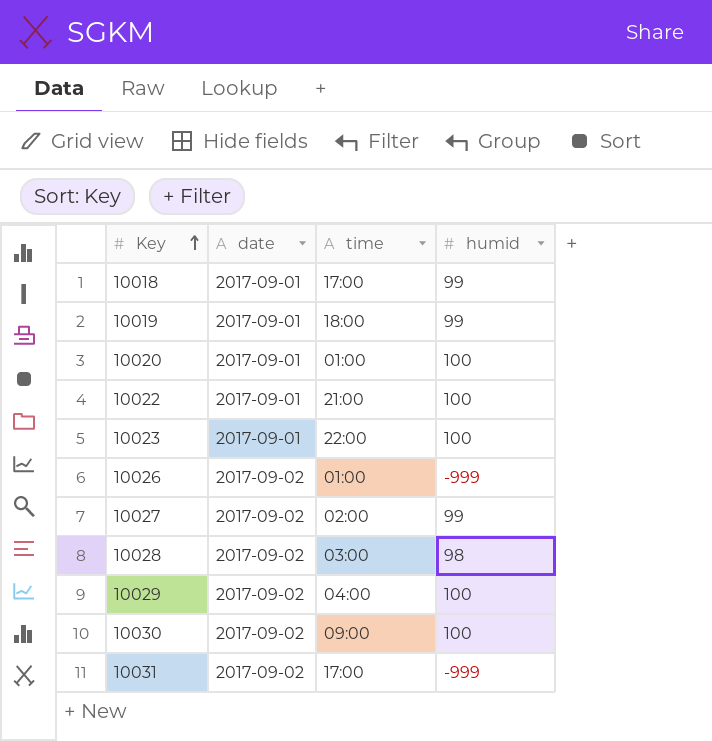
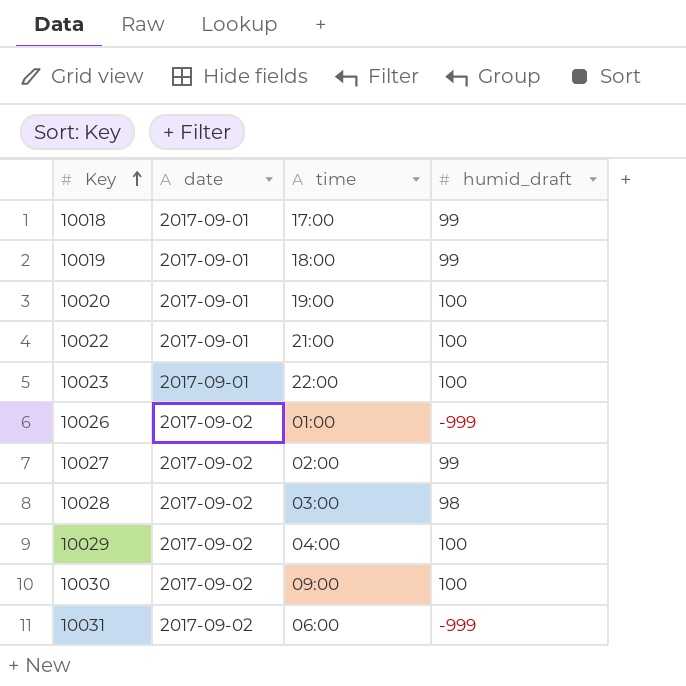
column name: humid -> humid_draft
10020 | time: 01:00 -> 19:00
10031 | time: 17:00 -> 06:00

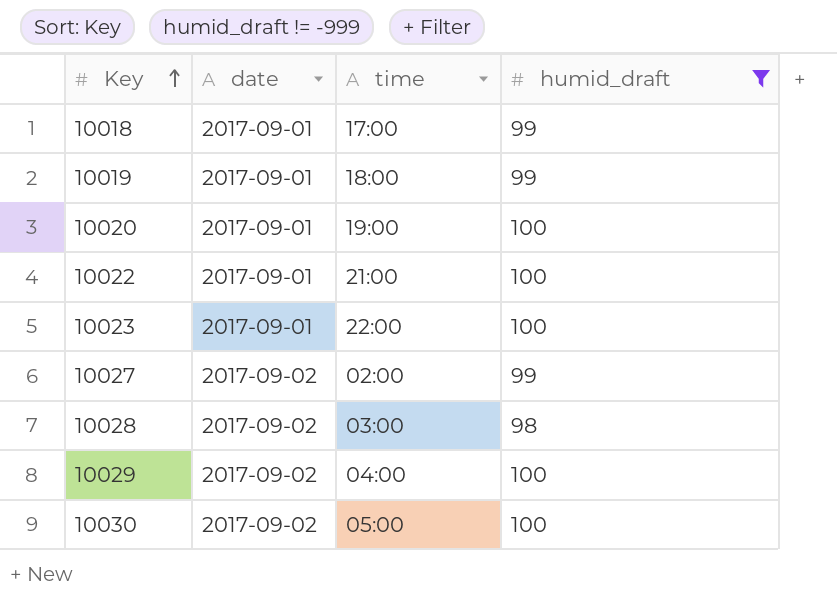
filter: none -> humid_draft != -999
10030 | time: 09:00 -> 05:00

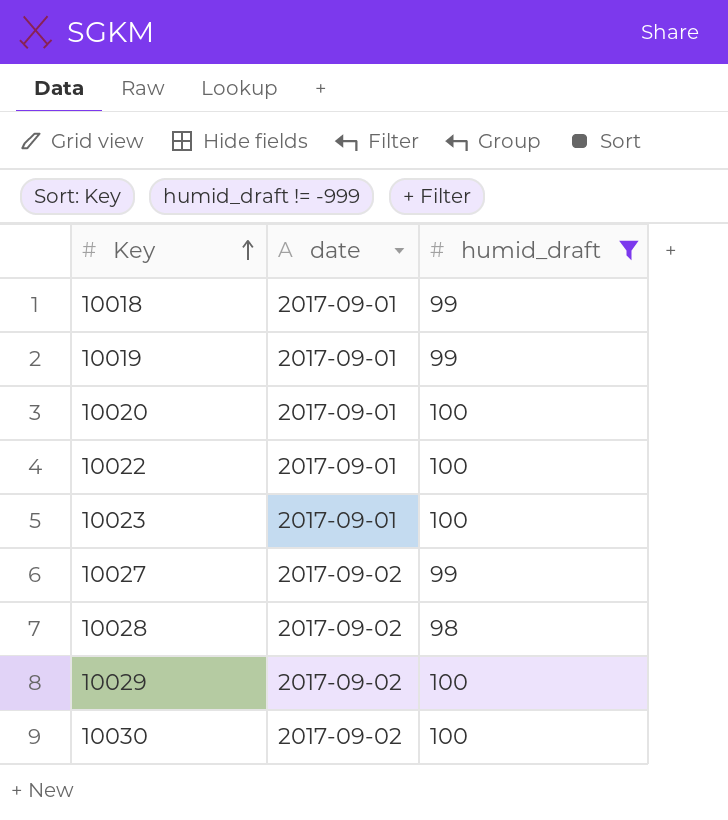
column time | position: 3 -> none

